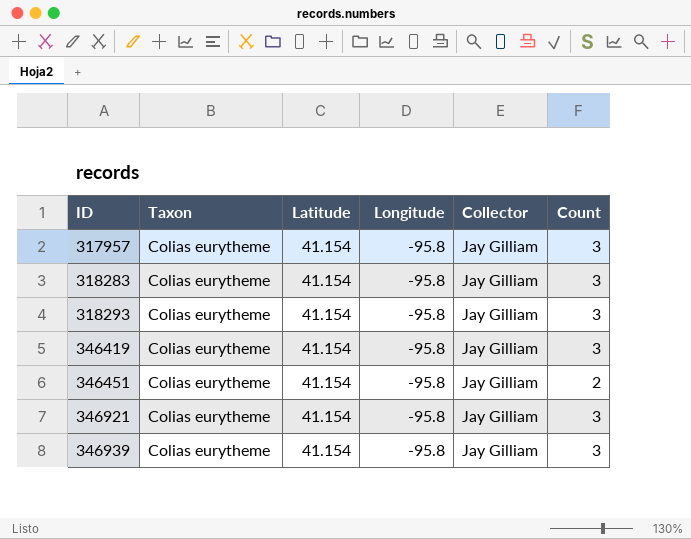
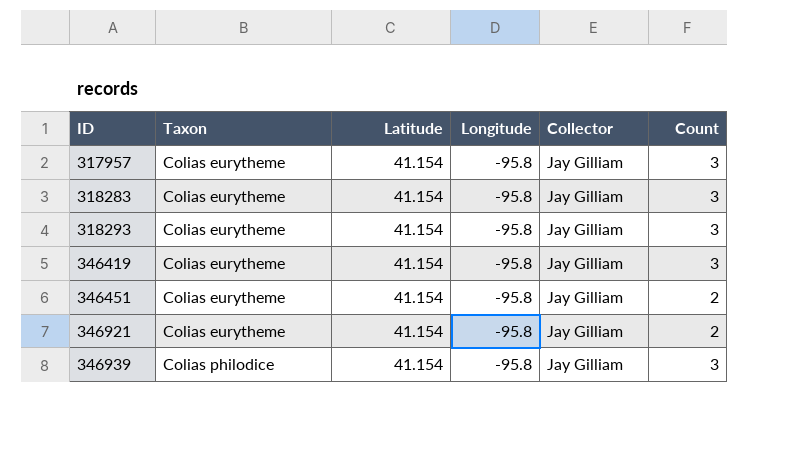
346921 | Count: 3 -> 2
346939 | Taxon: Colias eurytheme -> Colias philodice

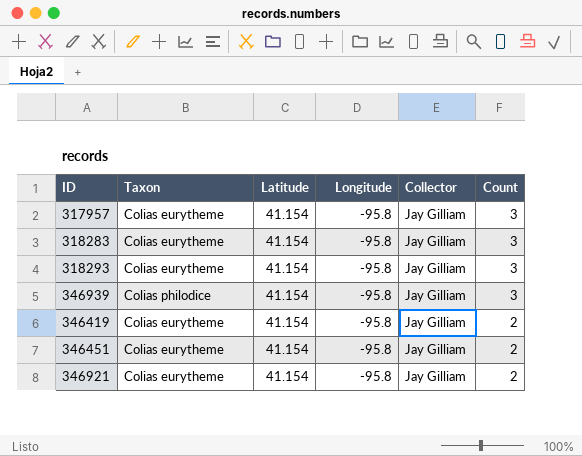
row order: ID ascending -> Count descending
346419 | Count: 3 -> 2

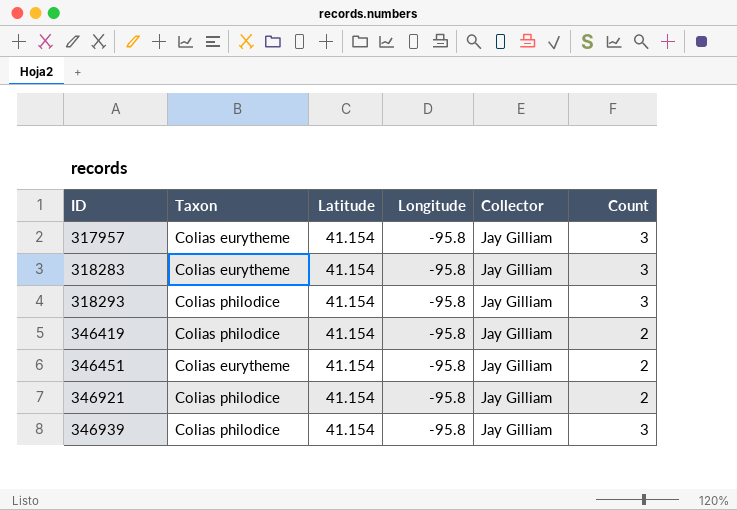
row order: Count descending -> ID ascending
318293 | Taxon: Colias eurytheme -> Colias philodice
346419 | Taxon: Colias eurytheme -> Colias philodice
346921 | Taxon: Colias eurytheme -> Colias philodice

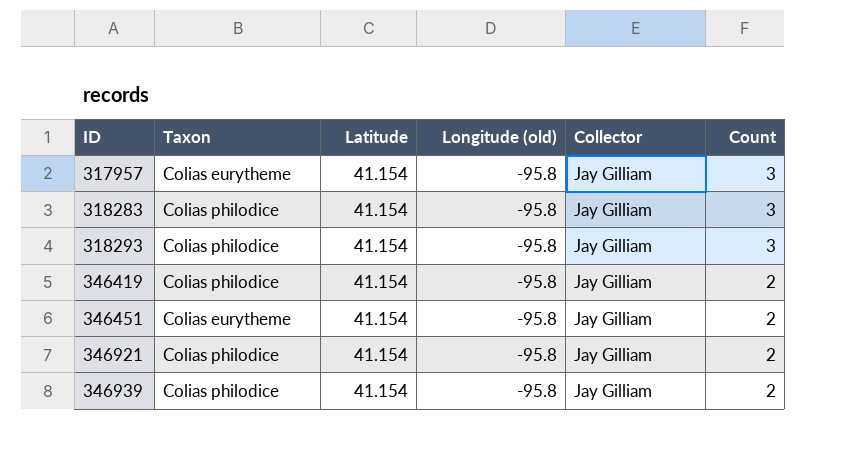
column name: Longitude -> Longitude (old)
318283 | Taxon: Colias eurytheme -> Colias philodice
346939 | Count: 3 -> 2

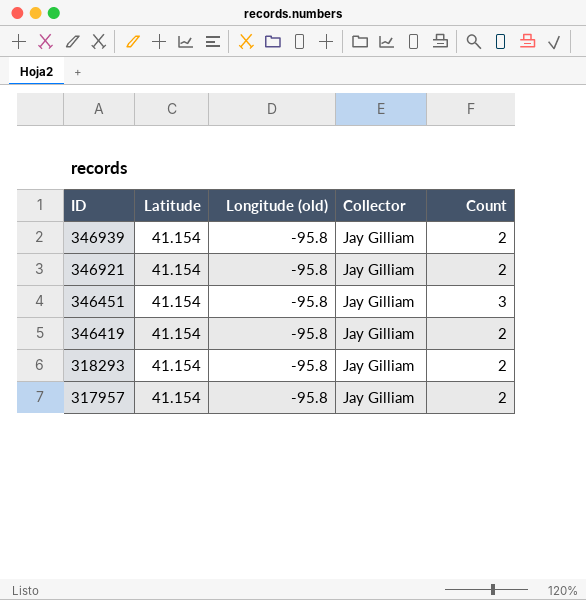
row order: ID ascending -> ID descending
column Taxon | position: 2 -> none
row 318283: Colias philodice | 41.154 | -95.8 | Jay Gilliam | 3 -> none
346451 | Count: 2 -> 3
318293 | Count: 3 -> 2
317957 | Count: 3 -> 2

